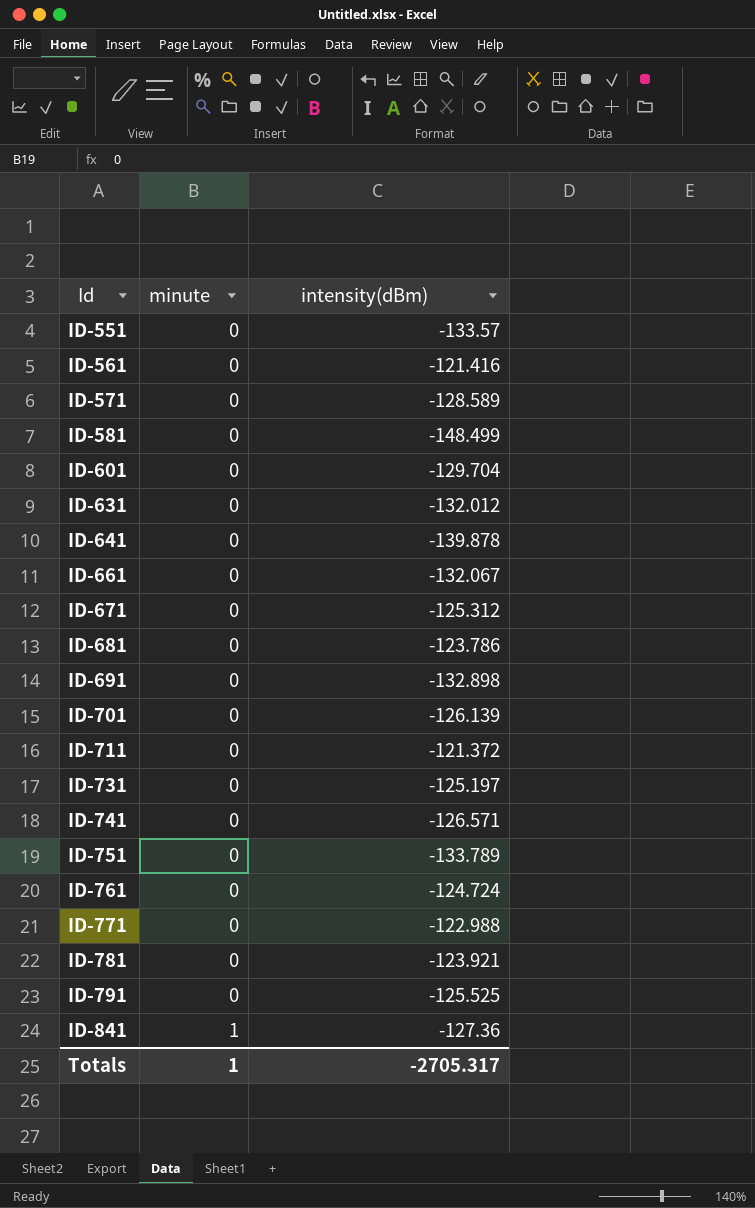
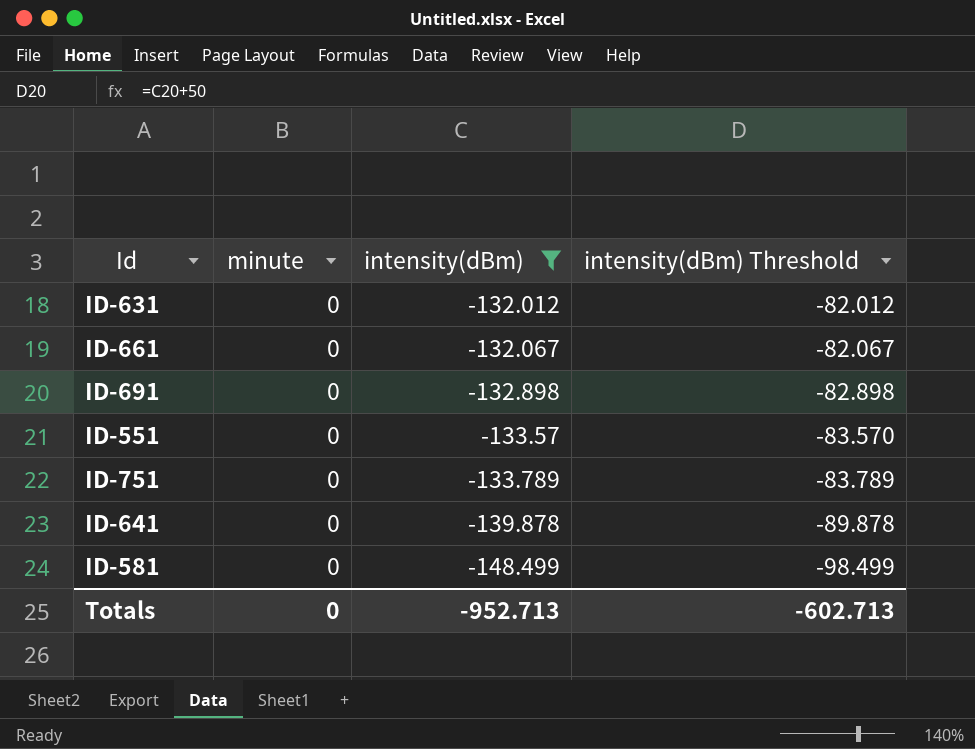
filter: none -> intensity(dBm) <= -132.012
row order: Id ascending -> intensity(dBm) descending
column intensity(dBm) Threshold | formula: none -> [intensity(dBm)] + 50
Totals | minute: 1 -> 0
Totals | intensity(dBm): -2705.317 -> -952.713

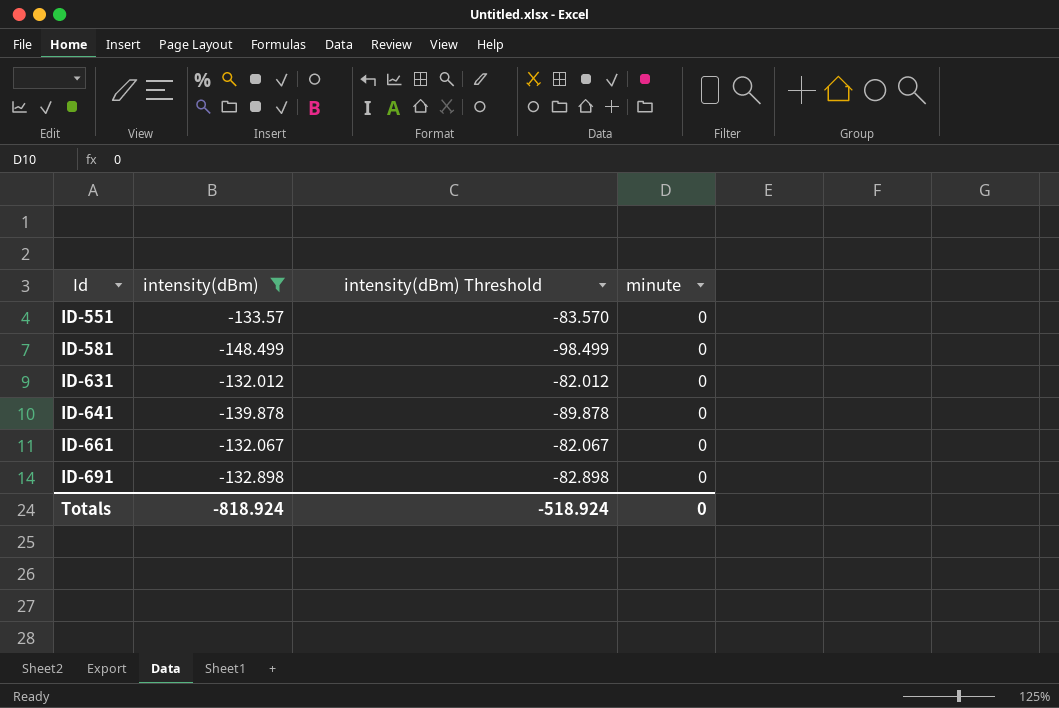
row order: intensity(dBm) descending -> Id ascending
column minute | position: 2 -> 4
row ID-751: 0 | -133.789 | -83.789 -> none
Totals | intensity(dBm): -952.713 -> -818.924
Totals | intensity(dBm) Threshold: -602.713 -> -518.924

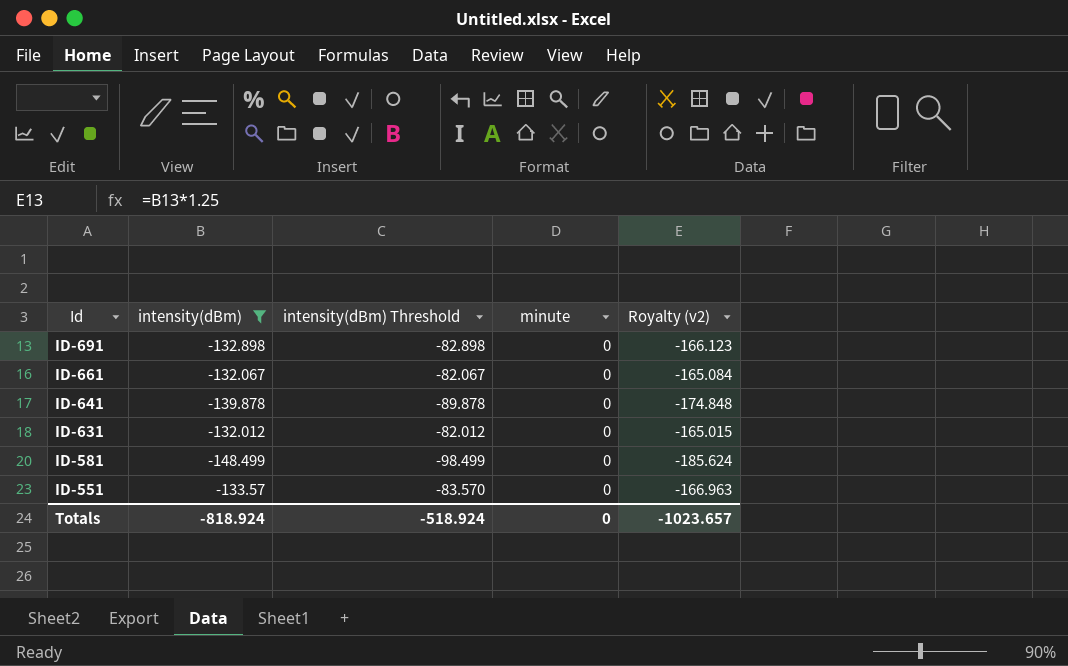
row order: Id ascending -> Id descending
column Royalty (v2) | formula: none -> [intensity(dBm)] * 1.25

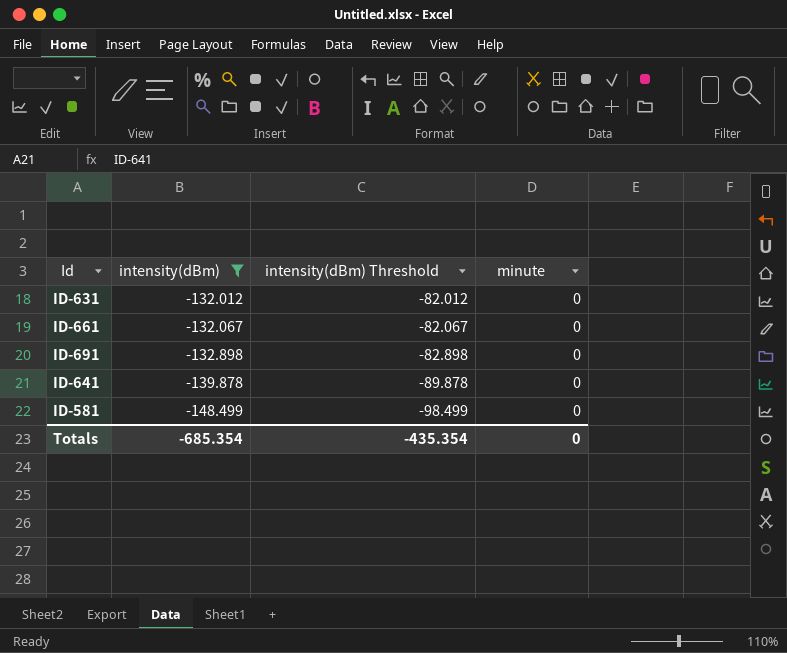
row order: Id descending -> intensity(dBm) descending
column Royalty (v2) | formula: [intensity(dBm)] * 1.25 -> none
row ID-551: -133.57 | -83.570 | 0 | -166.963 -> none
Totals | intensity(dBm): -818.924 -> -685.354
Totals | intensity(dBm) Threshold: -518.924 -> -435.354

